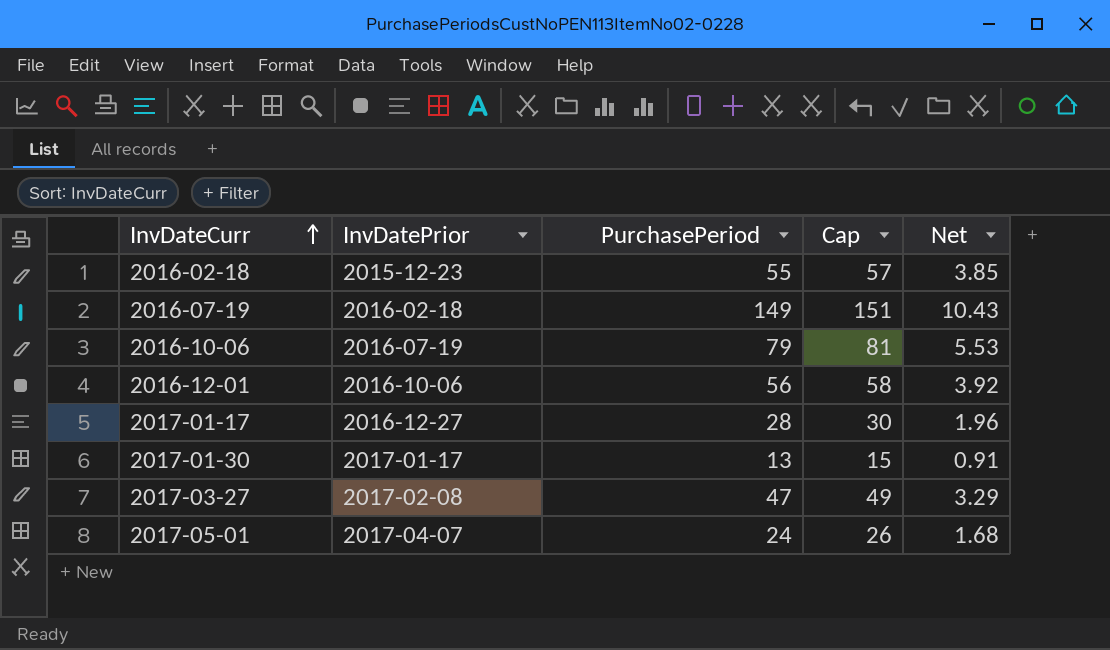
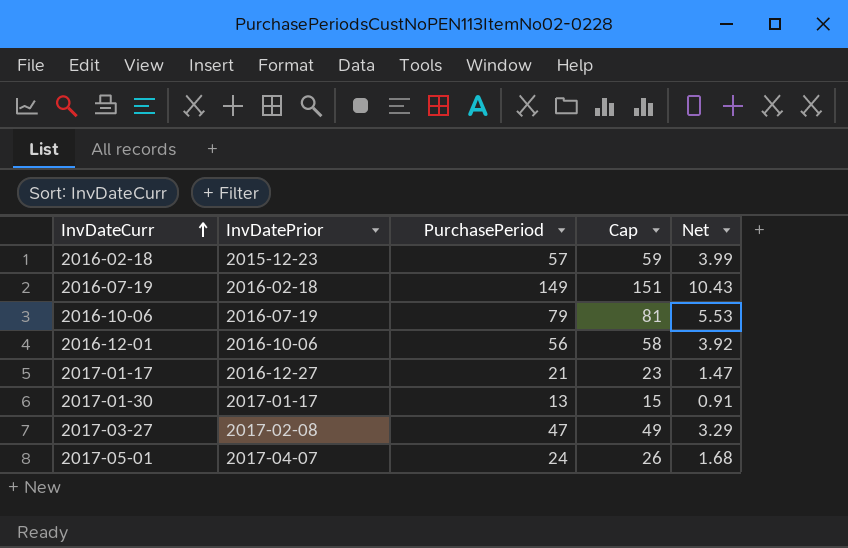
2016-02-18 | PurchasePeriod: 55 -> 57
2016-02-18 | Cap: 57 -> 59
2016-02-18 | Net: 3.85 -> 3.99
2017-01-17 | PurchasePeriod: 28 -> 21
2017-01-17 | Cap: 30 -> 23
2017-01-17 | Net: 1.96 -> 1.47

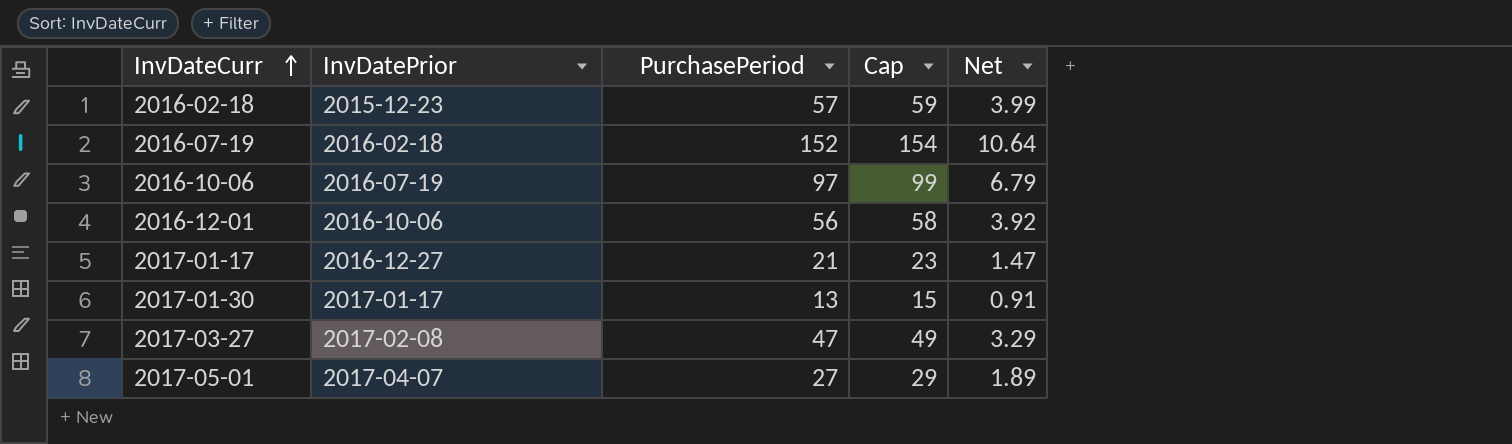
2016-07-19 | PurchasePeriod: 149 -> 152
2016-07-19 | Cap: 151 -> 154
2016-07-19 | Net: 10.43 -> 10.64
2016-10-06 | PurchasePeriod: 79 -> 97
2016-10-06 | Cap: 81 -> 99
2016-10-06 | Net: 5.53 -> 6.79
2017-05-01 | PurchasePeriod: 24 -> 27
2017-05-01 | Cap: 26 -> 29
2017-05-01 | Net: 1.68 -> 1.89

